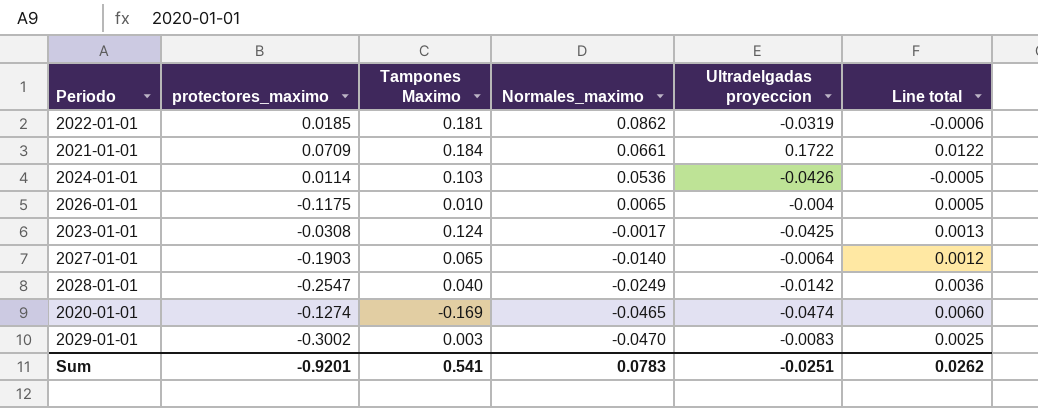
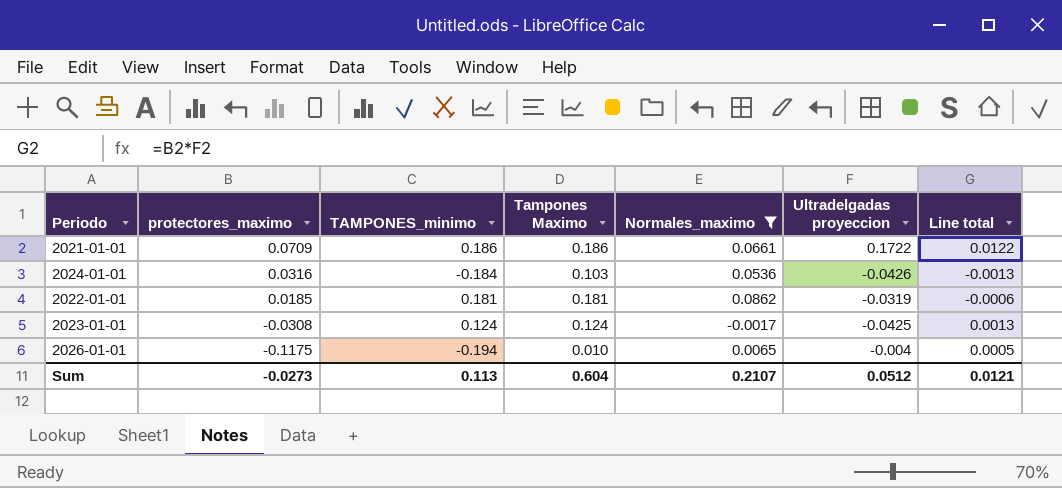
filter: none -> Normales_maximo >= -0.0017
row order: Normales_maximo descending -> protectores_maximo descending
column TAMPONES_minimo | position: none -> 3
2021-01-01 | Tampones Maximo: 0.184 -> 0.186
2024-01-01 | protectores_maximo: 0.0114 -> 0.0316
2024-01-01 | Line total: -0.0005 -> -0.0013
Sum | protectores_maximo: -0.9201 -> -0.0273
Sum | Tampones Maximo: 0.541 -> 0.604
Sum | Normales_maximo: 0.0783 -> 0.2107
Sum | Ultradelgadas proyeccion: -0.0251 -> 0.0512
Sum | Line total: 0.0262 -> 0.0121

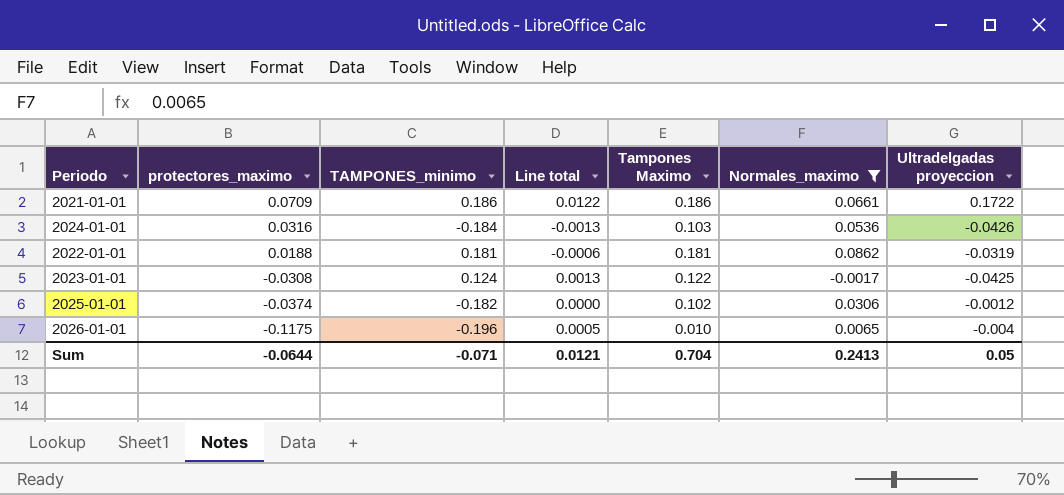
column Line total | position: 7 -> 4
2022-01-01 | protectores_maximo: 0.0185 -> 0.0188
2023-01-01 | Tampones Maximo: 0.124 -> 0.122
row 2025-01-01: none -> -0.0374 | -0.182 | 0.0000 | 0.102 | 0.0306 | -0.0012
2026-01-01 | TAMPONES_minimo: -0.194 -> -0.196
Sum | protectores_maximo: -0.0273 -> -0.0644
Sum | TAMPONES_minimo: 0.113 -> -0.071
Sum | Tampones Maximo: 0.604 -> 0.704
Sum | Normales_maximo: 0.2107 -> 0.2413
Sum | Ultradelgadas proyeccion: 0.0512 -> 0.05

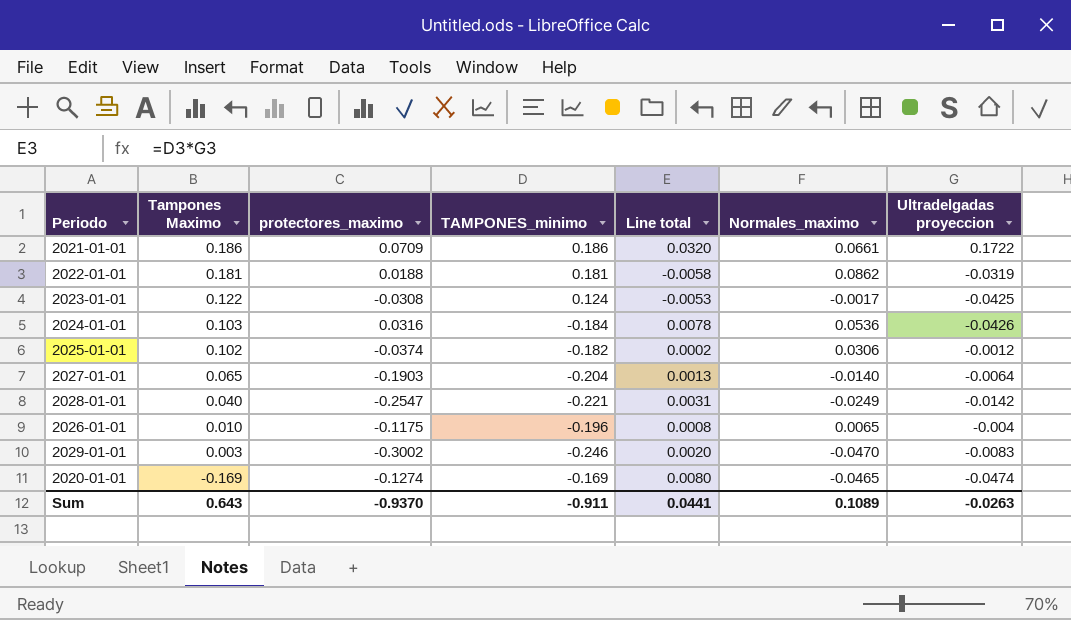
filter: Normales_maximo >= -0.0017 -> none
row order: protectores_maximo descending -> Tampones Maximo descending
column Tampones Maximo | position: 5 -> 2
column Line total | formula: [protectores_maximo] * [Ultradelgadas proyeccion] -> [TAMPONES_minimo] * [Ultradelgadas proyeccion]
Sum | Tampones Maximo: 0.704 -> 0.643
Sum | protectores_maximo: -0.0644 -> -0.9370
Sum | TAMPONES_minimo: -0.071 -> -0.911
Sum | Line total: 0.0121 -> 0.0441
Sum | Normales_maximo: 0.2413 -> 0.1089
Sum | Ultradelgadas proyeccion: 0.05 -> -0.0263

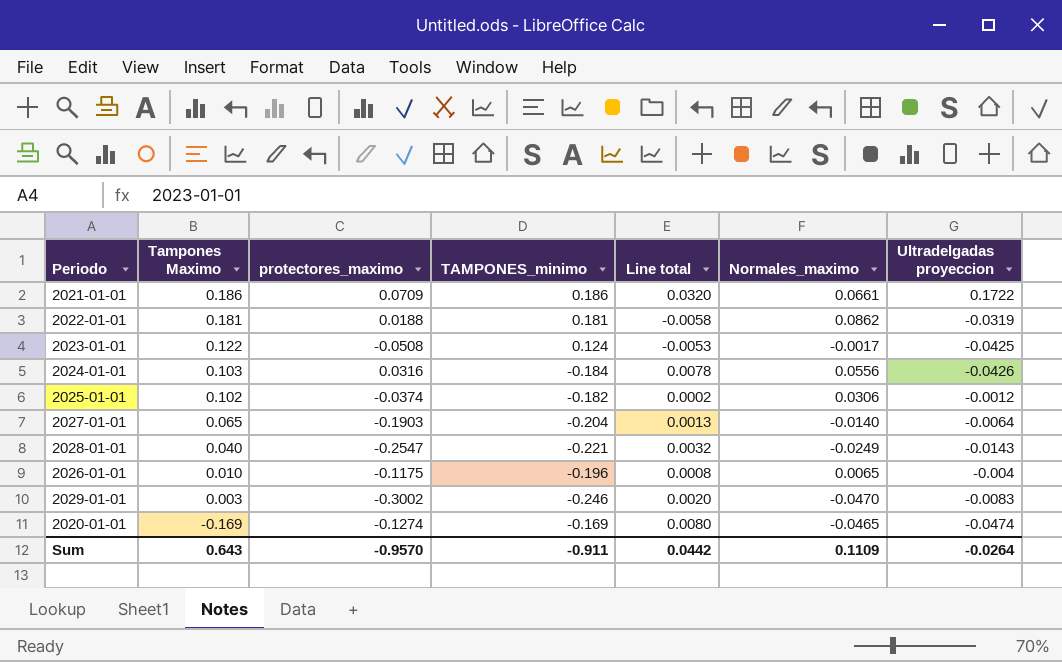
2023-01-01 | protectores_maximo: -0.0308 -> -0.0508
2024-01-01 | Normales_maximo: 0.0536 -> 0.0556
2028-01-01 | Line total: 0.0031 -> 0.0032
2028-01-01 | Ultradelgadas proyeccion: -0.0142 -> -0.0143
Sum | protectores_maximo: -0.9370 -> -0.9570
Sum | Line total: 0.0441 -> 0.0442
Sum | Normales_maximo: 0.1089 -> 0.1109
Sum | Ultradelgadas proyeccion: -0.0263 -> -0.0264

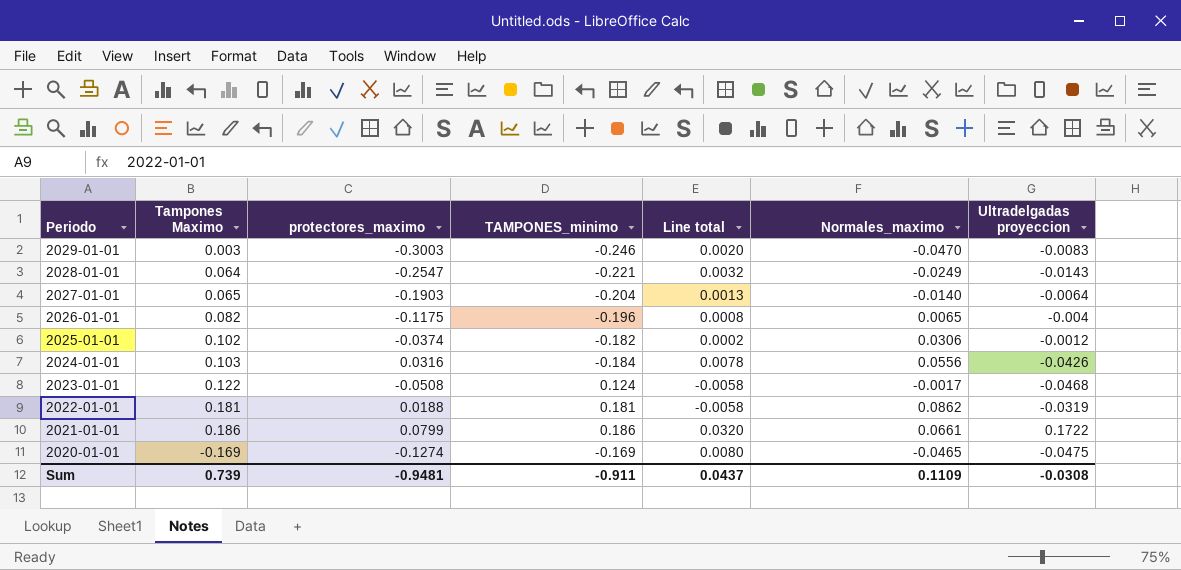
row order: Tampones Maximo descending -> Periodo descending
2029-01-01 | protectores_maximo: -0.3002 -> -0.3003
2028-01-01 | Tampones Maximo: 0.040 -> 0.064
2026-01-01 | Tampones Maximo: 0.010 -> 0.082
2023-01-01 | Line total: -0.0053 -> -0.0058
2023-01-01 | Ultradelgadas proyeccion: -0.0425 -> -0.0468
2021-01-01 | protectores_maximo: 0.0709 -> 0.0799
2020-01-01 | Ultradelgadas proyeccion: -0.0474 -> -0.0475
Sum | Tampones Maximo: 0.643 -> 0.739
Sum | protectores_maximo: -0.9570 -> -0.9481
Sum | Line total: 0.0442 -> 0.0437
Sum | Ultradelgadas proyeccion: -0.0264 -> -0.0308

